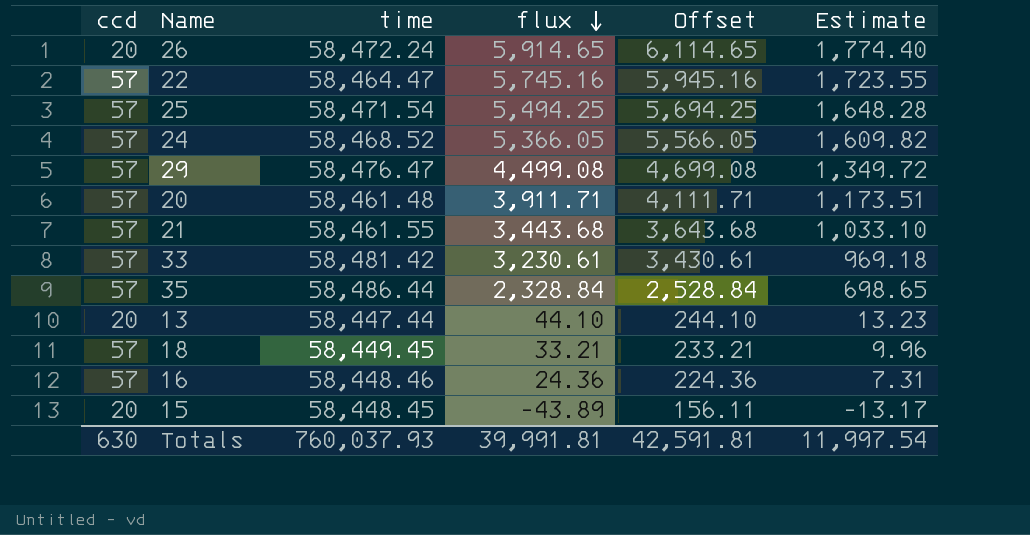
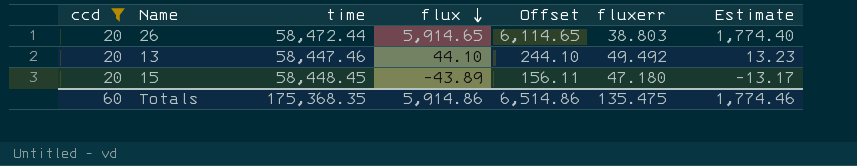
filter: none -> ccd = 20
column fluxerr | position: none -> 6
26 | time: 58,472.24 -> 58,472.44
13 | time: 58,447.44 -> 58,447.46
Totals | ccd: 630 -> 60
Totals | time: 760,037.93 -> 175,368.35
Totals | flux: 39,991.81 -> 5,914.86
Totals | Offset: 42,591.81 -> 6,514.86
Totals | Estimate: 11,997.54 -> 1,774.46

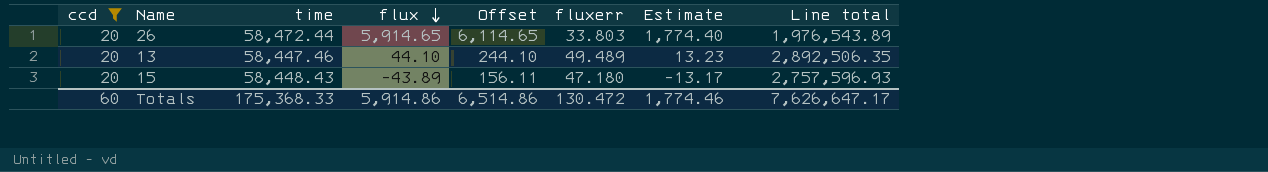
column Line total | formula: none -> [time] * [fluxerr]
26 | fluxerr: 38.803 -> 33.803
13 | fluxerr: 49.492 -> 49.489
15 | time: 58,448.45 -> 58,448.43
Totals | time: 175,368.35 -> 175,368.33
Totals | fluxerr: 135.475 -> 130.472

